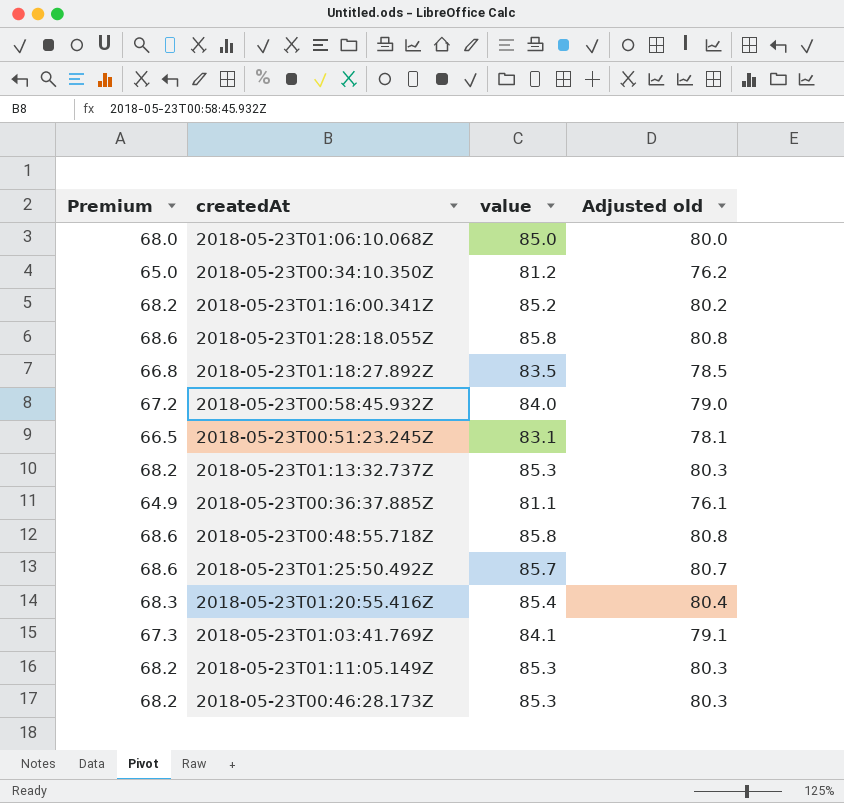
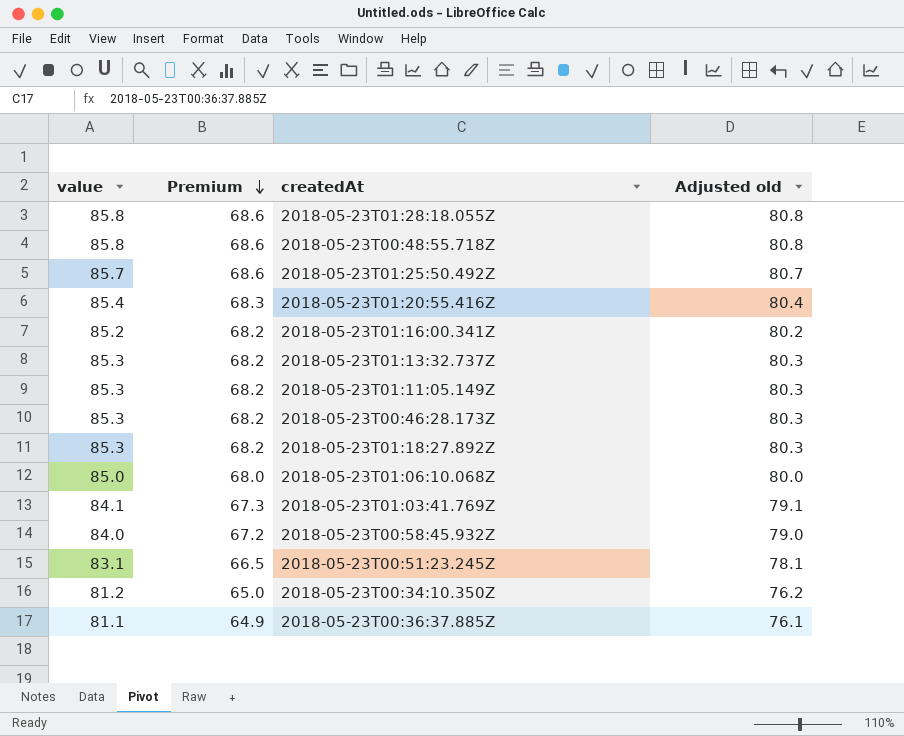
row order: none -> Premium descending
column value | position: 3 -> 1
2018-05-23T01:18:27.892Z | value: 83.5 -> 85.3
2018-05-23T01:18:27.892Z | Premium: 66.8 -> 68.2
2018-05-23T01:18:27.892Z | Adjusted old: 78.5 -> 80.3

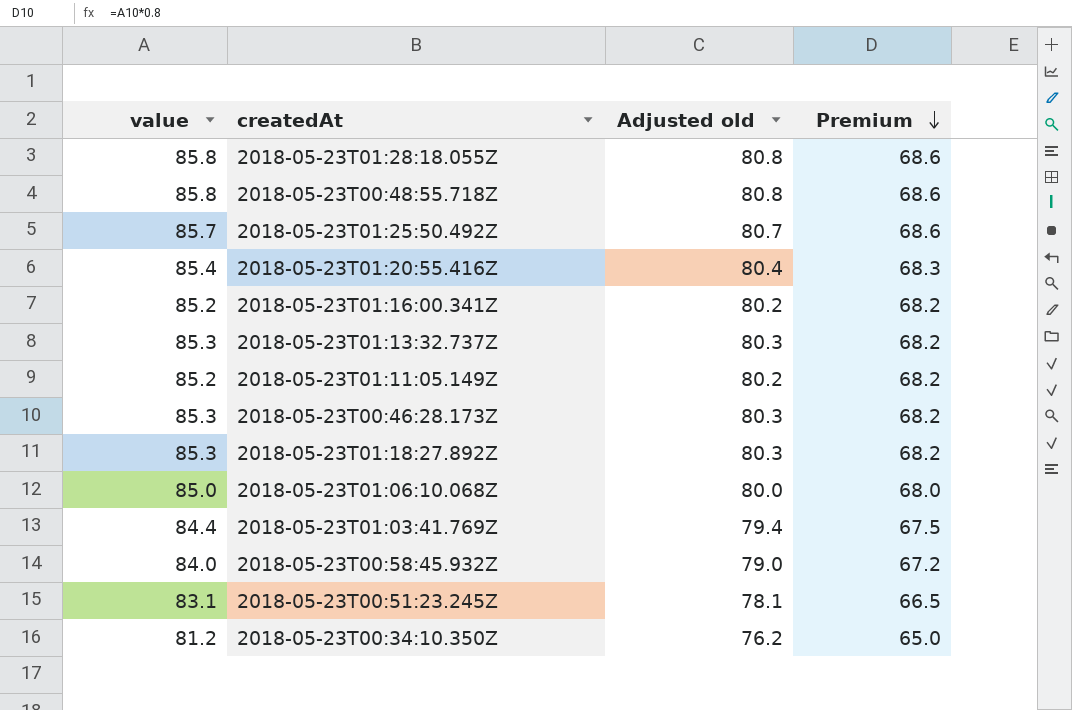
column Premium | position: 2 -> 4
row 2018-05-23T00:36:37.885Z: 81.1 | 64.9 | 76.1 -> none
2018-05-23T01:11:05.149Z | value: 85.3 -> 85.2
2018-05-23T01:11:05.149Z | Adjusted old: 80.3 -> 80.2
2018-05-23T01:03:41.769Z | value: 84.1 -> 84.4
2018-05-23T01:03:41.769Z | Adjusted old: 79.1 -> 79.4
2018-05-23T01:03:41.769Z | Premium: 67.3 -> 67.5

